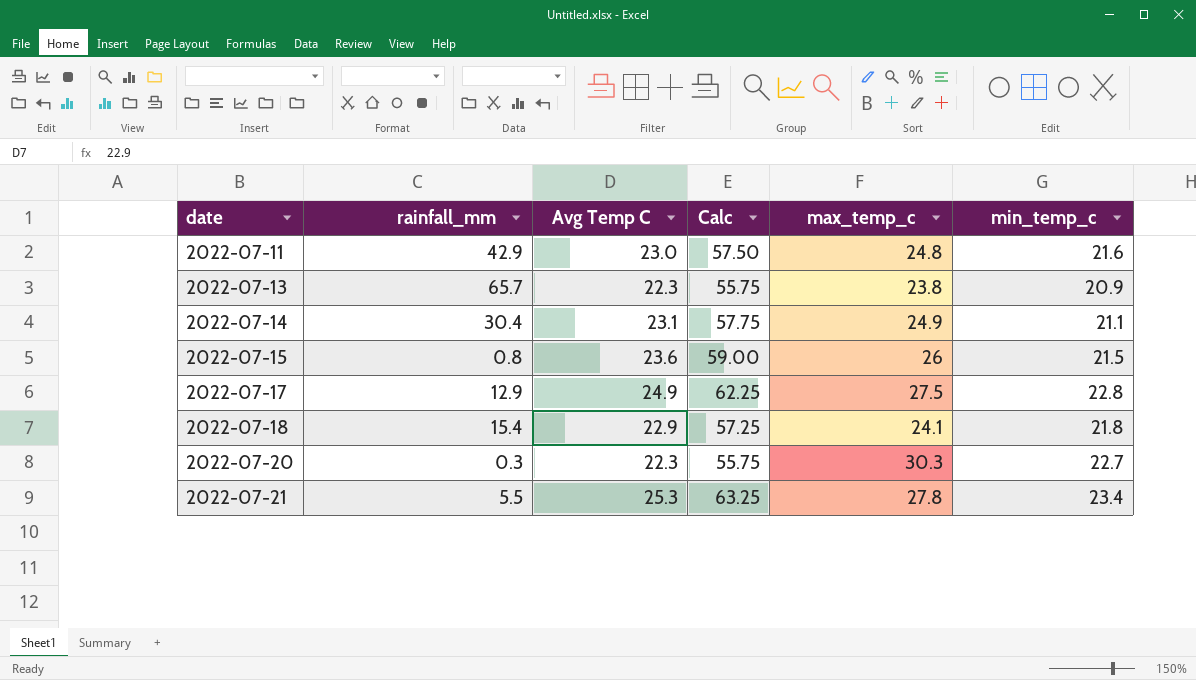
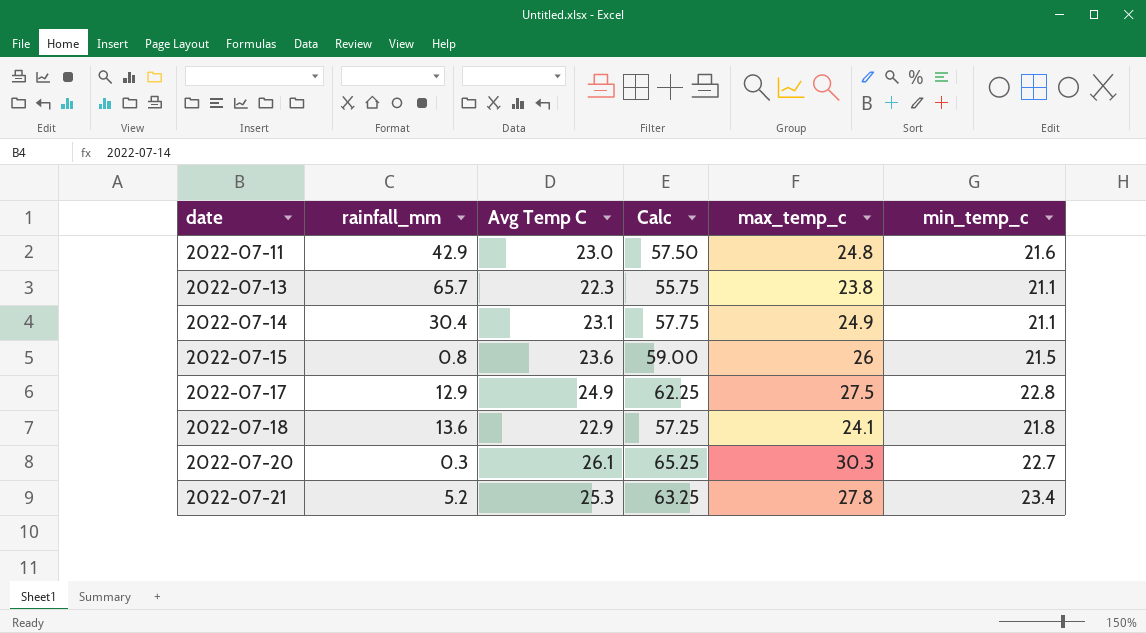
2022-07-13 | min_temp_c: 20.9 -> 21.1
2022-07-18 | rainfall_mm: 15.4 -> 13.6
2022-07-20 | Avg Temp C: 22.3 -> 26.1
2022-07-20 | Calc: 55.75 -> 65.25
2022-07-21 | rainfall_mm: 5.5 -> 5.2

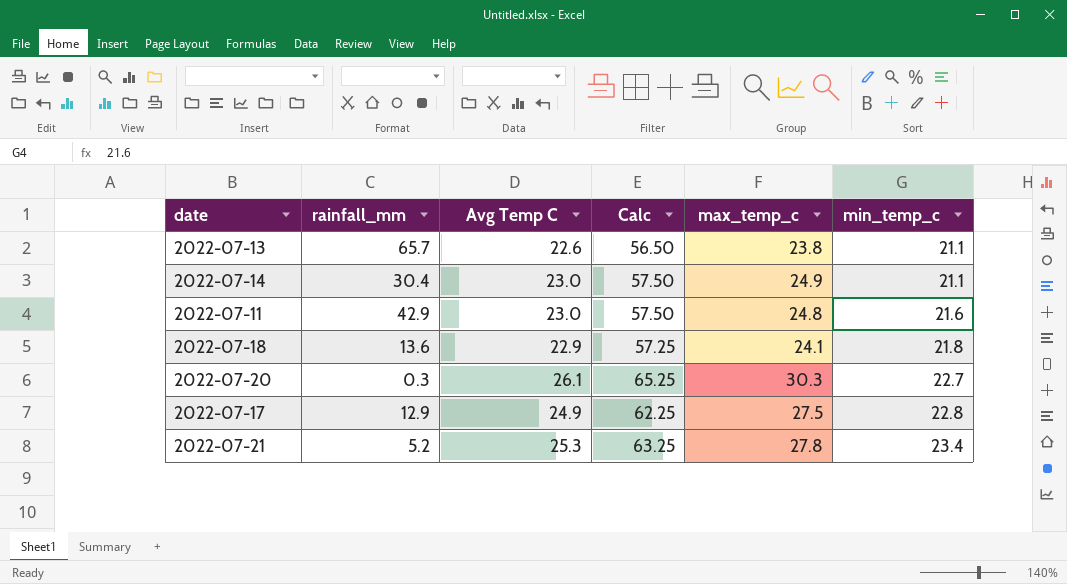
row order: date ascending -> min_temp_c ascending
row 2022-07-15: 0.8 | 23.6 | 59.00 | 26 | 21.5 -> none
2022-07-13 | Avg Temp C: 22.3 -> 22.6
2022-07-13 | Calc: 55.75 -> 56.50
2022-07-14 | Avg Temp C: 23.1 -> 23.0
2022-07-14 | Calc: 57.75 -> 57.50

